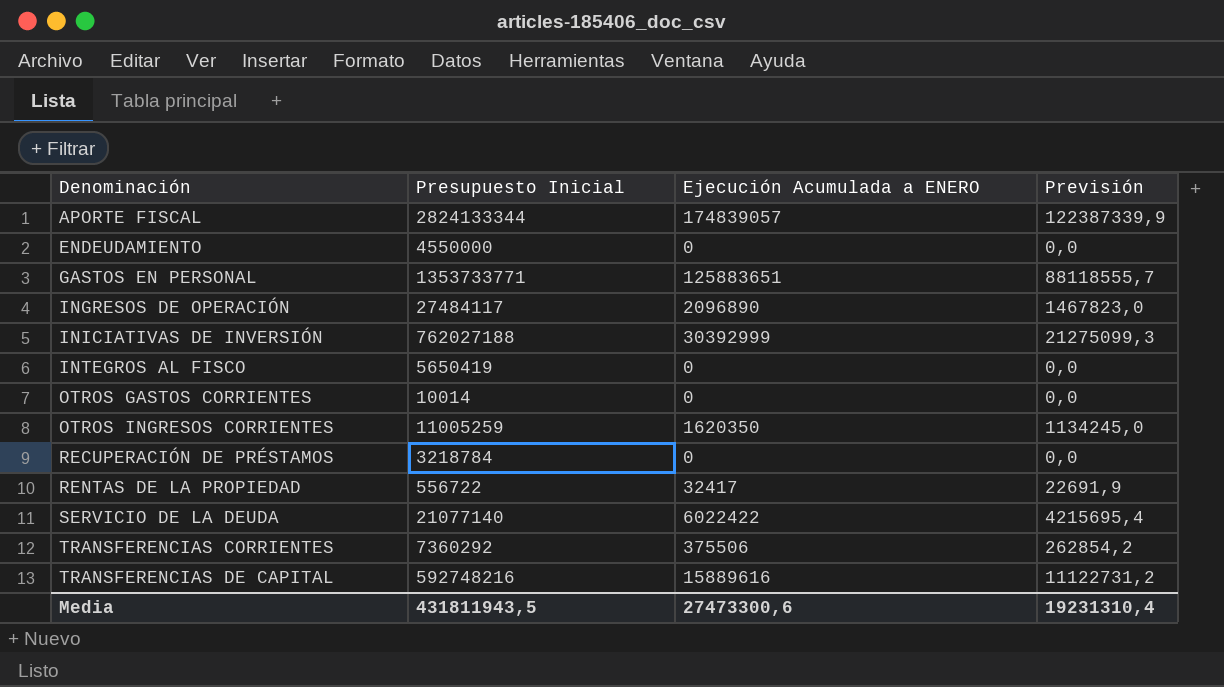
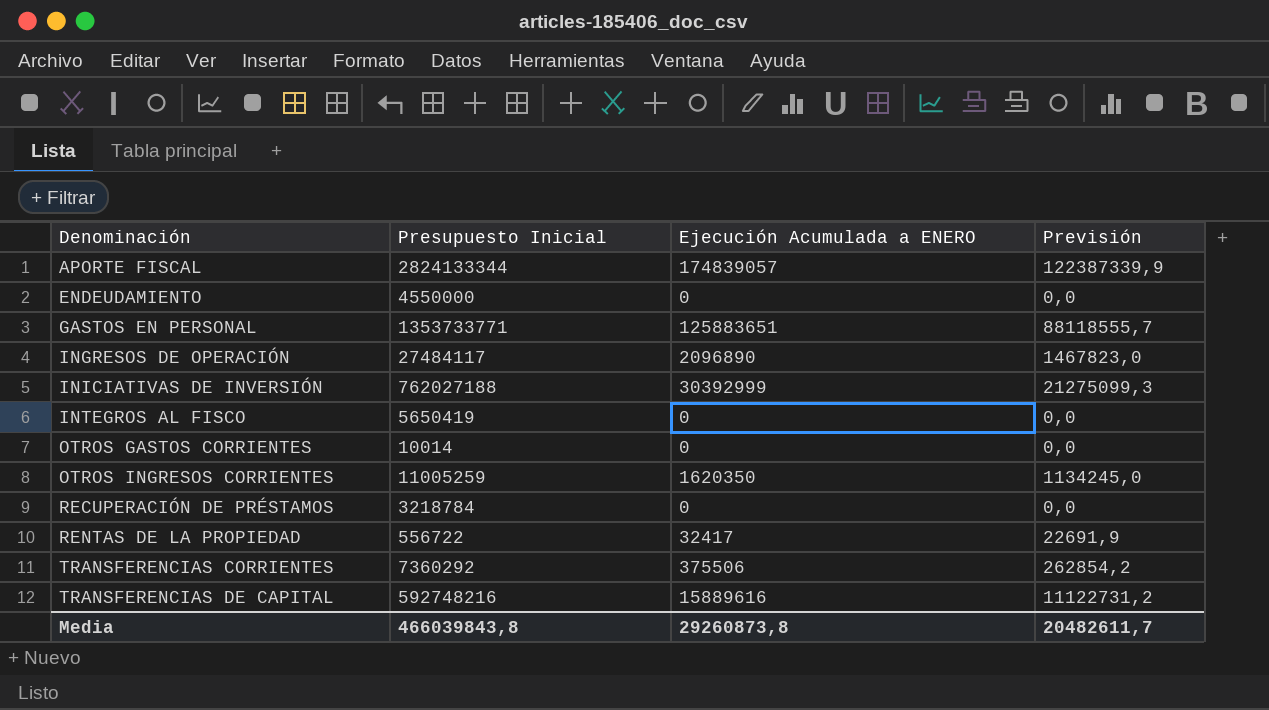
row SERVICIO DE LA DEUDA: 21077140 | 6022422 | 4215695,4 -> none
Media | Presupuesto Inicial: 431811943,5 -> 466039843,8
Media | Ejecución Acumulada a ENERO: 27473300,6 -> 29260873,8
Media | Previsión: 19231310,4 -> 20482611,7

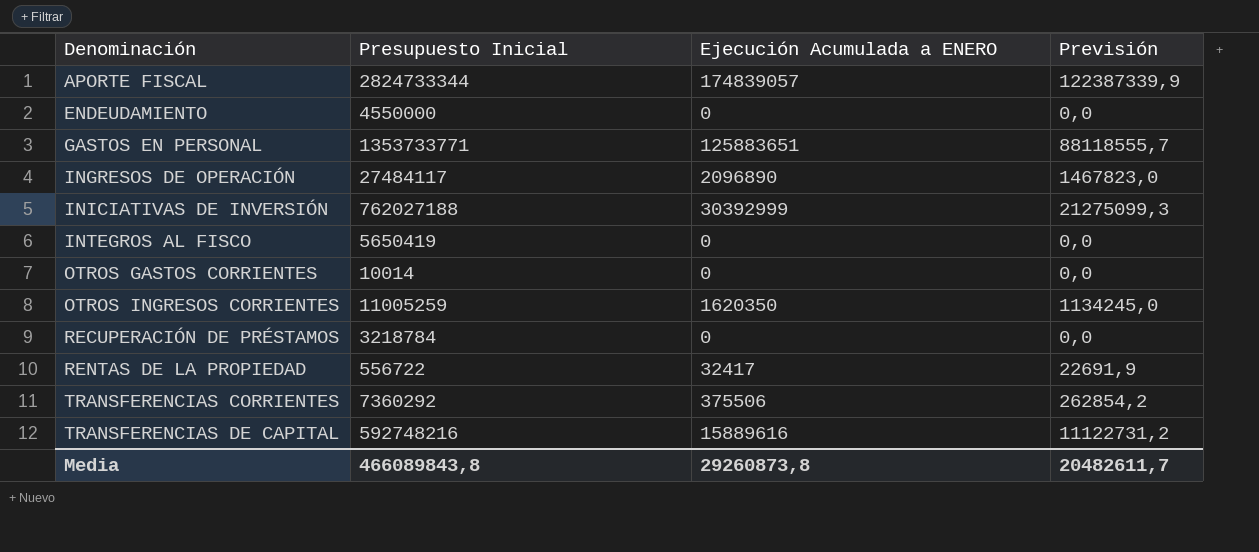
APORTE FISCAL | Presupuesto Inicial: 2824133344 -> 2824733344
Media | Presupuesto Inicial: 466039843,8 -> 466089843,8

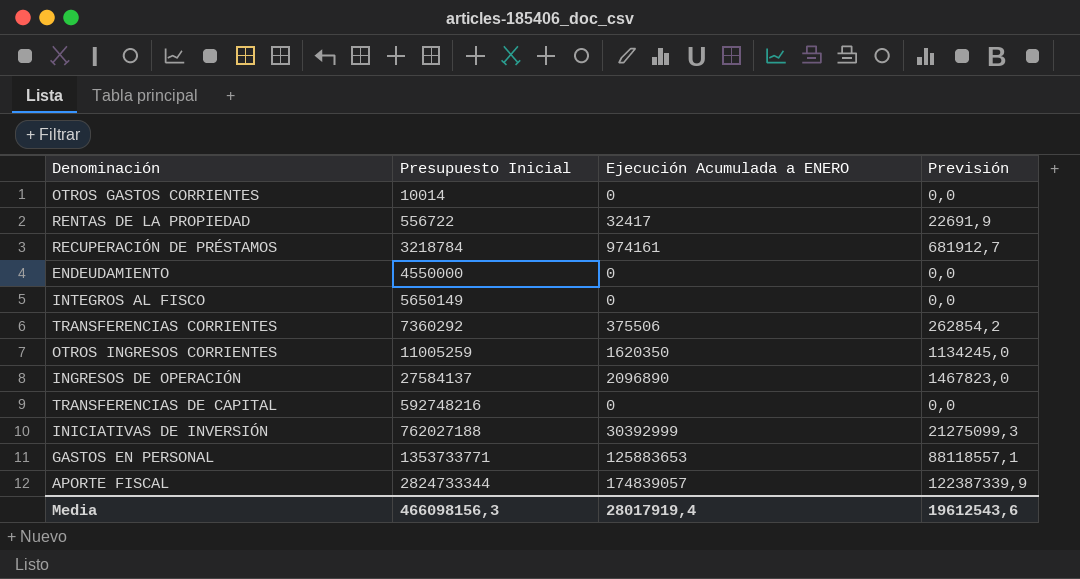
row order: Denominación ascending -> Presupuesto Inicial ascending
RECUPERACIÓN DE PRÉSTAMOS | Ejecución Acumulada a ENERO: 0 -> 974161
RECUPERACIÓN DE PRÉSTAMOS | Previsión: 0,0 -> 681912,7
INTEGROS AL FISCO | Presupuesto Inicial: 5650419 -> 5650149
INGRESOS DE OPERACIÓN | Presupuesto Inicial: 27484117 -> 27584137
TRANSFERENCIAS DE CAPITAL | Ejecución Acumulada a ENERO: 15889616 -> 0
TRANSFERENCIAS DE CAPITAL | Previsión: 11122731,2 -> 0,0
GASTOS EN PERSONAL | Ejecución Acumulada a ENERO: 125883651 -> 125883653
GASTOS EN PERSONAL | Previsión: 88118555,7 -> 88118557,1
Media | Presupuesto Inicial: 466089843,8 -> 466098156,3
Media | Ejecución Acumulada a ENERO: 29260873,8 -> 28017919,4
Media | Previsión: 20482611,7 -> 19612543,6

